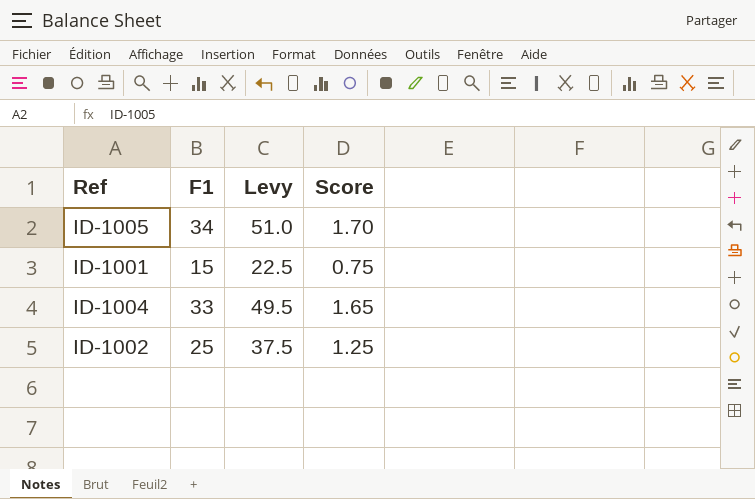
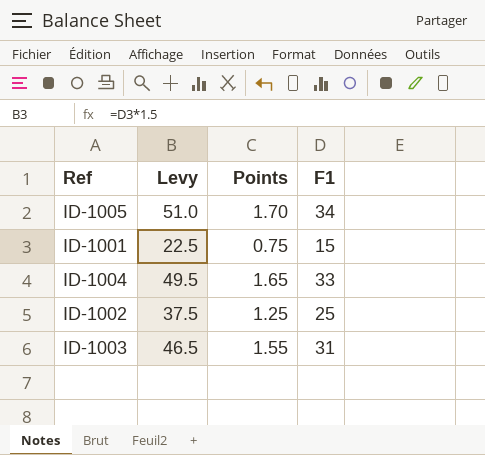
column name: Score -> Points
column F1 | position: 2 -> 4
row ID-1003: none -> 46.5 | 1.55 | 31

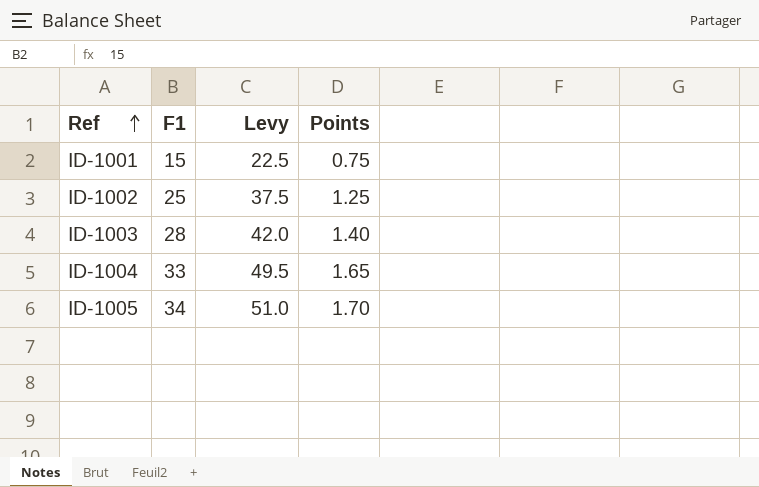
row order: none -> Ref ascending
column F1 | position: 4 -> 2
ID-1003 | F1: 31 -> 28
ID-1003 | Levy: 46.5 -> 42.0
ID-1003 | Points: 1.55 -> 1.40

